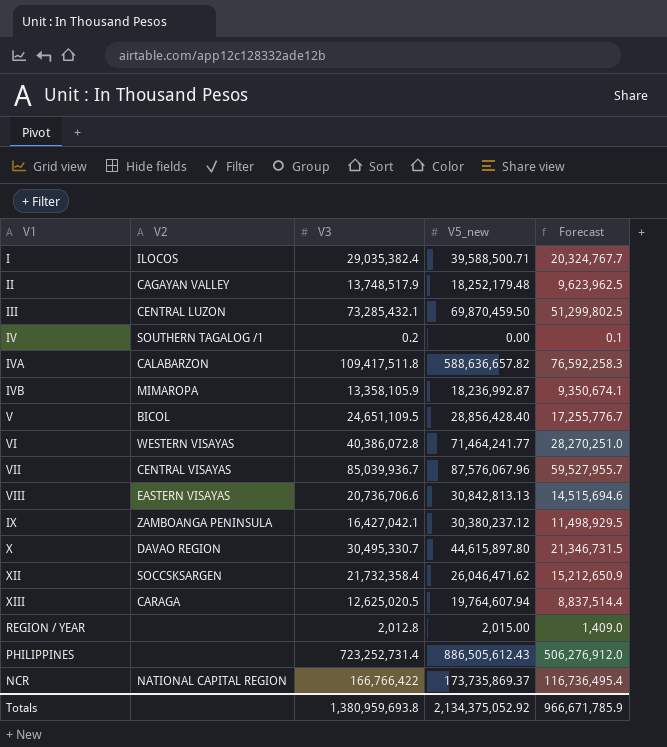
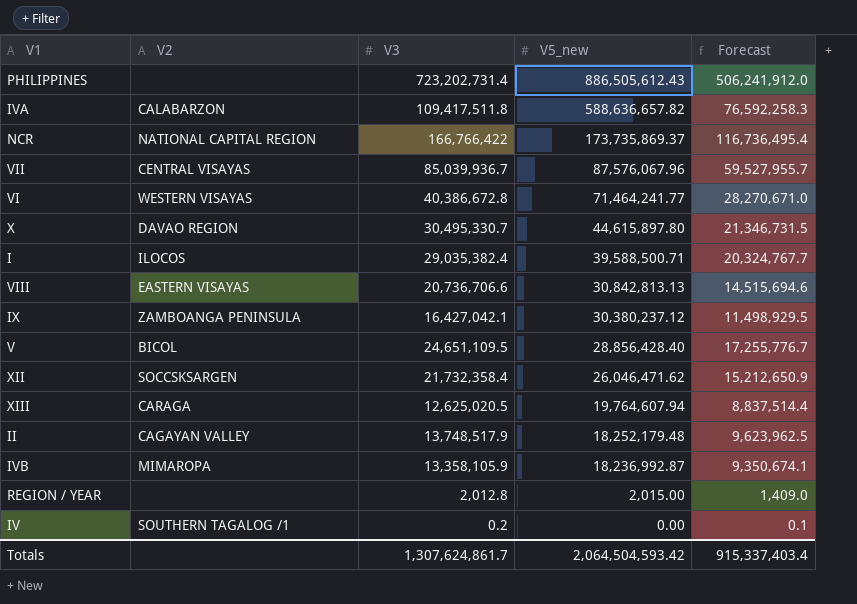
row order: none -> V5_new descending
row III: CENTRAL LUZON | 73,285,432.1 | 69,870,459.50 | 51,299,802.5 -> none
PHILIPPINES | V3: 723,252,731.4 -> 723,202,731.4
PHILIPPINES | Forecast: 506,276,912.0 -> 506,241,912.0
VI | V3: 40,386,072.8 -> 40,386,672.8
VI | Forecast: 28,270,251.0 -> 28,270,671.0
Totals | V3: 1,380,959,693.8 -> 1,307,624,861.7
Totals | V5_new: 2,134,375,052.92 -> 2,064,504,593.42
Totals | Forecast: 966,671,785.9 -> 915,337,403.4

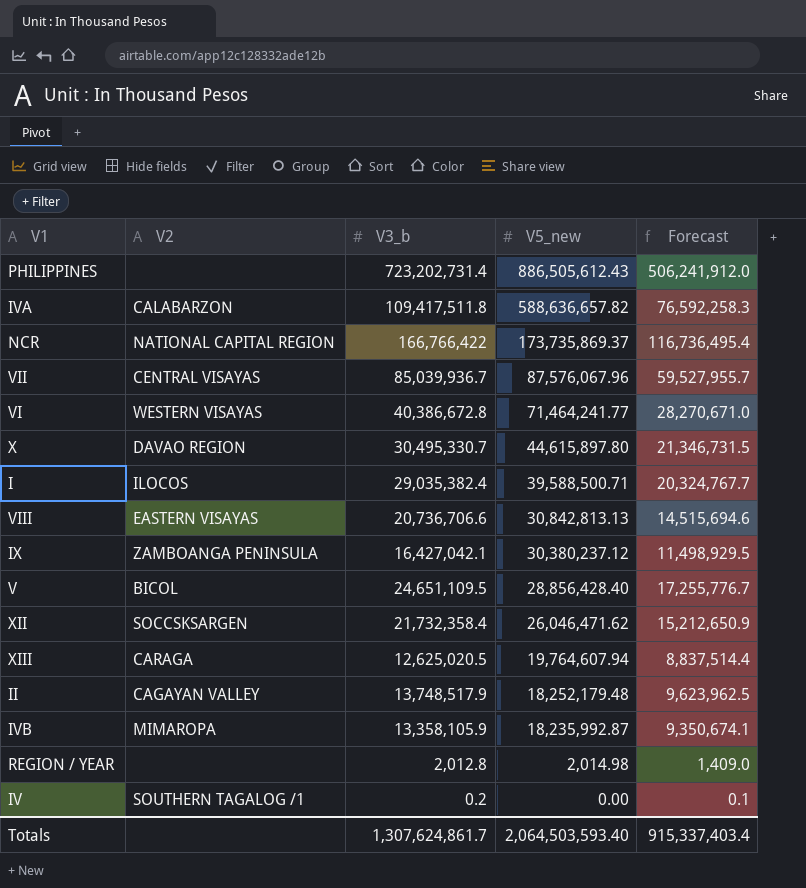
column name: V3 -> V3_b
IVB | V5_new: 18,236,992.87 -> 18,235,992.87
REGION / YEAR | V5_new: 2,015.00 -> 2,014.98
Totals | V5_new: 2,064,504,593.42 -> 2,064,503,593.40

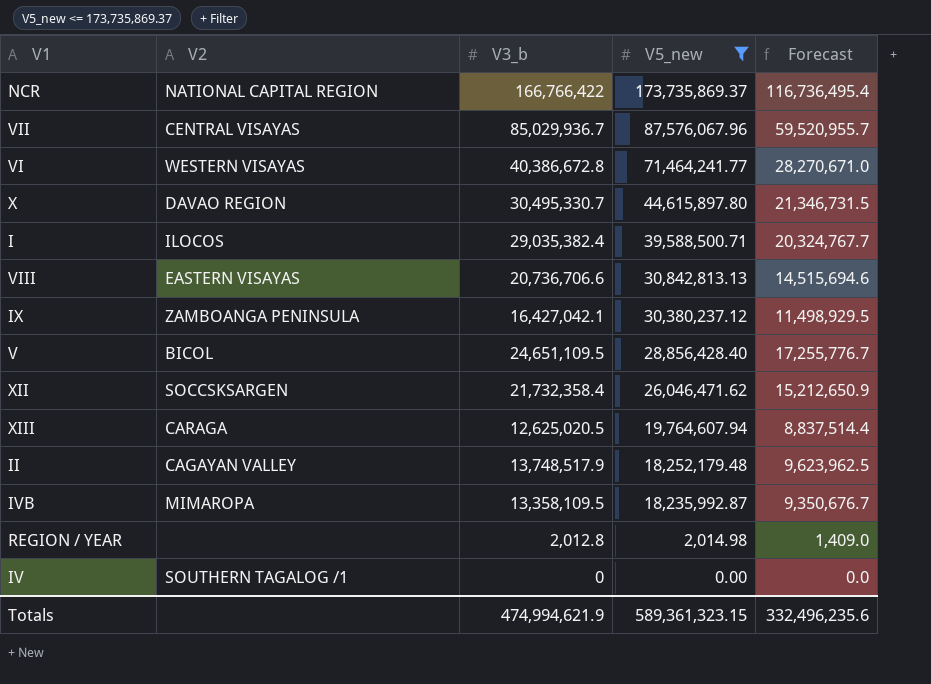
filter: none -> V5_new <= 173,735,869.37
VII | V3_b: 85,039,936.7 -> 85,029,936.7
VII | Forecast: 59,527,955.7 -> 59,520,955.7
IVB | V3_b: 13,358,105.9 -> 13,358,109.5
IVB | Forecast: 9,350,674.1 -> 9,350,676.7
IV | V3_b: 0.2 -> 0
IV | Forecast: 0.1 -> 0.0
Totals | V3_b: 1,307,624,861.7 -> 474,994,621.9
Totals | V5_new: 2,064,503,593.40 -> 589,361,323.15
Totals | Forecast: 915,337,403.4 -> 332,496,235.6

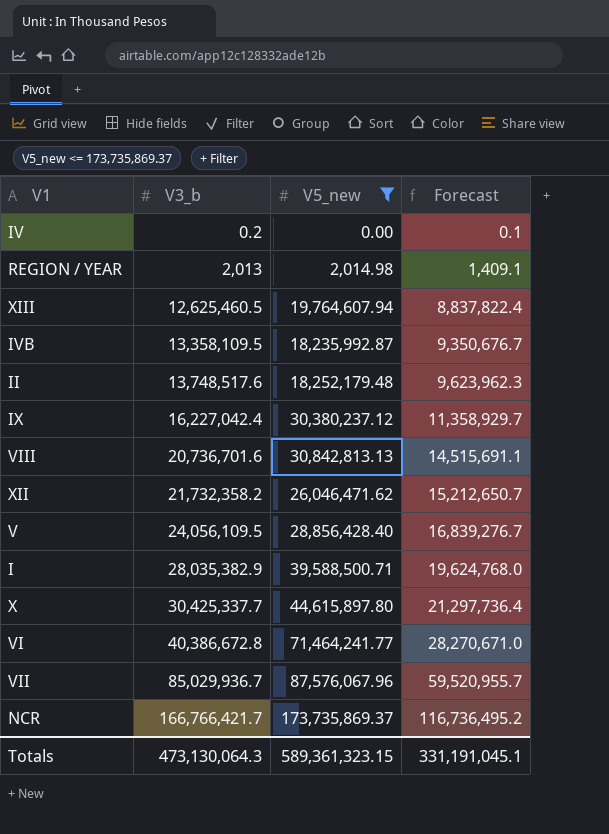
row order: V5_new descending -> V3_b ascending
column V2 | position: 2 -> none
IV | V3_b: 0 -> 0.2
IV | Forecast: 0.0 -> 0.1
REGION / YEAR | V3_b: 2,012.8 -> 2,013
REGION / YEAR | Forecast: 1,409.0 -> 1,409.1
XIII | V3_b: 12,625,020.5 -> 12,625,460.5
XIII | Forecast: 8,837,514.4 -> 8,837,822.4
II | V3_b: 13,748,517.9 -> 13,748,517.6
II | Forecast: 9,623,962.5 -> 9,623,962.3
IX | V3_b: 16,427,042.1 -> 16,227,042.4
IX | Forecast: 11,498,929.5 -> 11,358,929.7
VIII | V3_b: 20,736,706.6 -> 20,736,701.6
VIII | Forecast: 14,515,694.6 -> 14,515,691.1
XII | V3_b: 21,732,358.4 -> 21,732,358.2
XII | Forecast: 15,212,650.9 -> 15,212,650.7
V | V3_b: 24,651,109.5 -> 24,056,109.5
V | Forecast: 17,255,776.7 -> 16,839,276.7
I | V3_b: 29,035,382.4 -> 28,035,382.9
I | Forecast: 20,324,767.7 -> 19,624,768.0
X | V3_b: 30,495,330.7 -> 30,425,337.7
X | Forecast: 21,346,731.5 -> 21,297,736.4
NCR | V3_b: 166,766,422 -> 166,766,421.7
NCR | Forecast: 116,736,495.4 -> 116,736,495.2
Totals | V3_b: 474,994,621.9 -> 473,130,064.3
Totals | Forecast: 332,496,235.6 -> 331,191,045.1

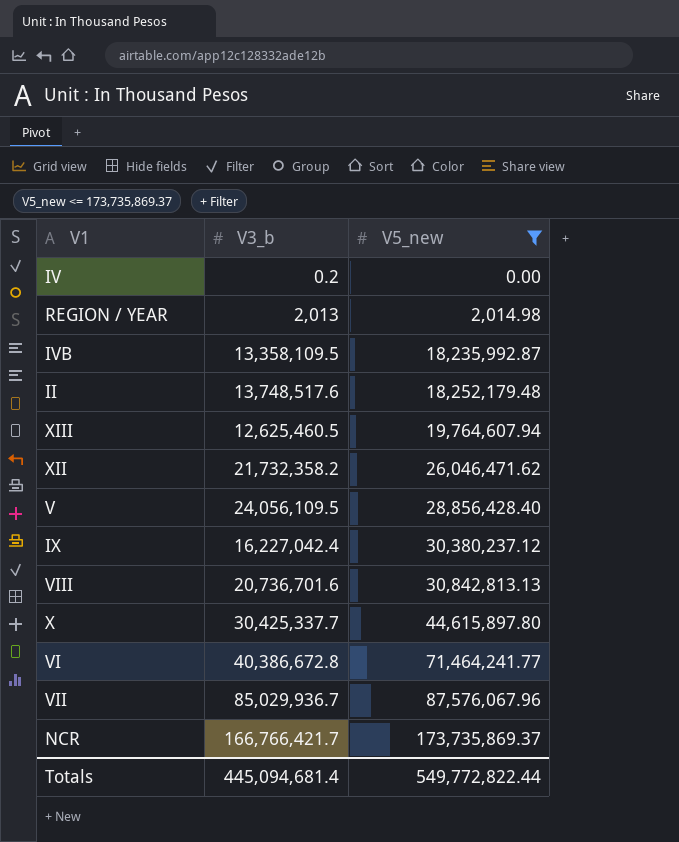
row order: V3_b ascending -> V5_new ascending
column Forecast | formula: [V3_b] * 0.7 -> none
row I: 28,035,382.9 | 39,588,500.71 | 19,624,768.0 -> none
Totals | V3_b: 473,130,064.3 -> 445,094,681.4
Totals | V5_new: 589,361,323.15 -> 549,772,822.44

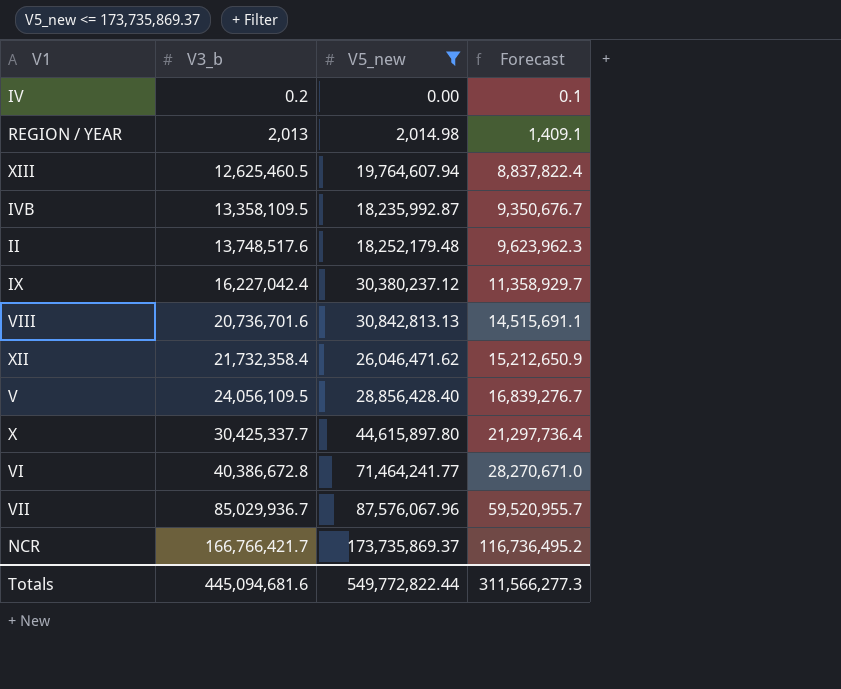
row order: V5_new ascending -> V3_b ascending
column Forecast | formula: none -> [V3_b] * 0.7
XII | V3_b: 21,732,358.2 -> 21,732,358.4
Totals | V3_b: 445,094,681.4 -> 445,094,681.6

